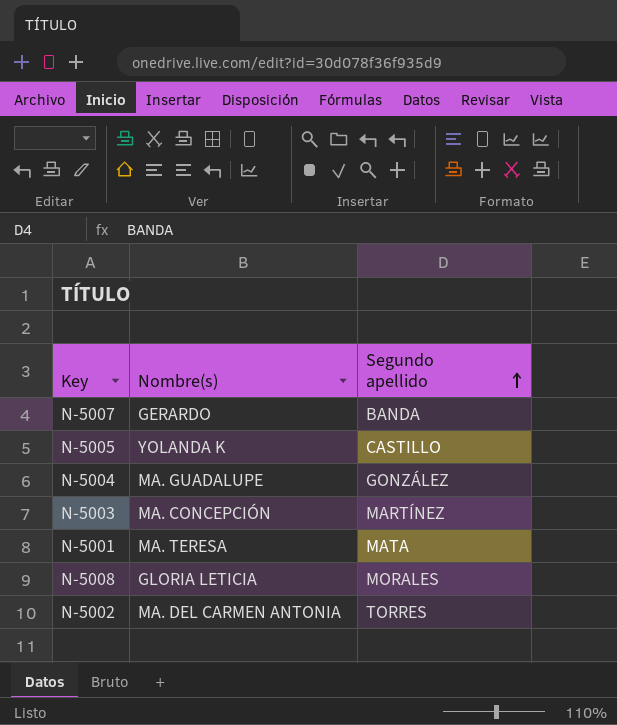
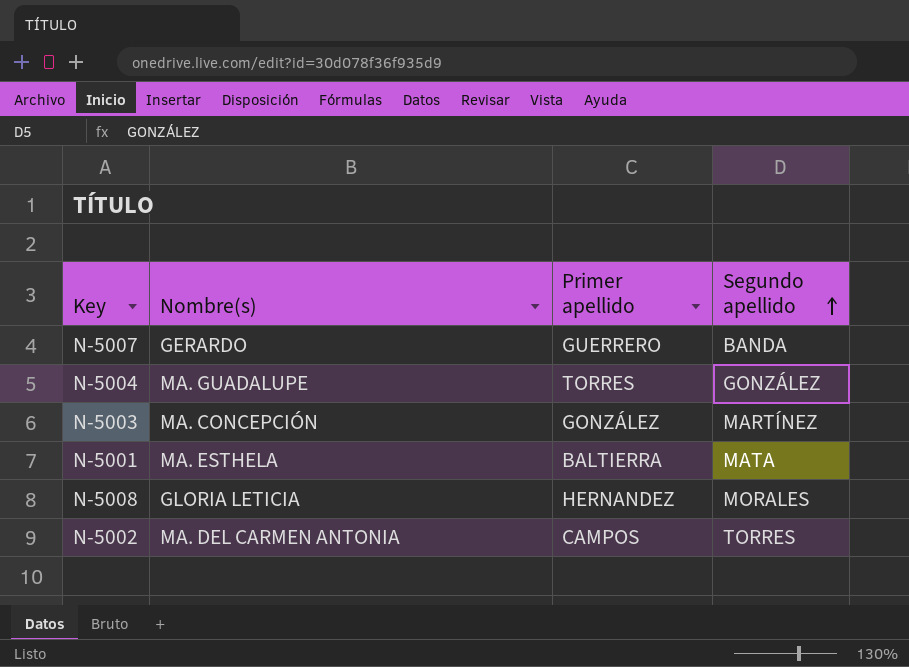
column Primer apellido | position: none -> 3
row N-5005: YOLANDA K | CASTILLO -> none
N-5001 | Nombre(s): MA. TERESA -> MA. ESTHELA

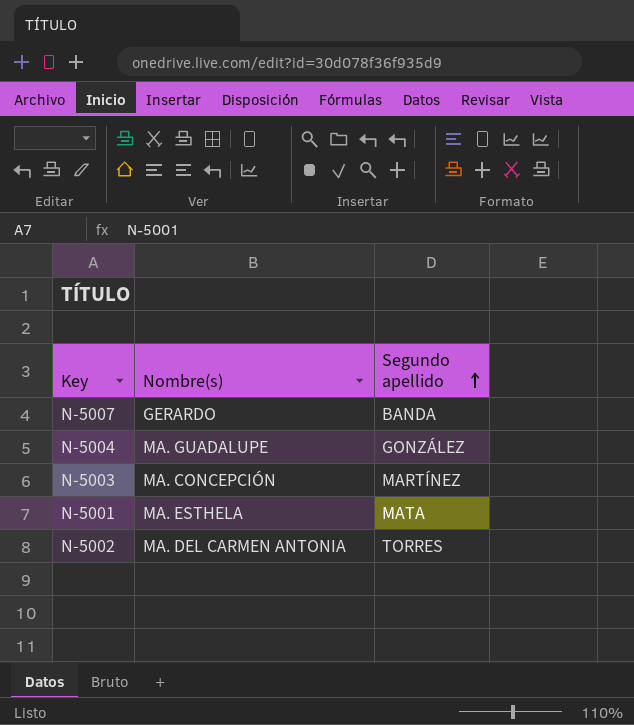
column Primer apellido | position: 3 -> none
row N-5008: GLORIA LETICIA | HERNANDEZ | MORALES -> none

